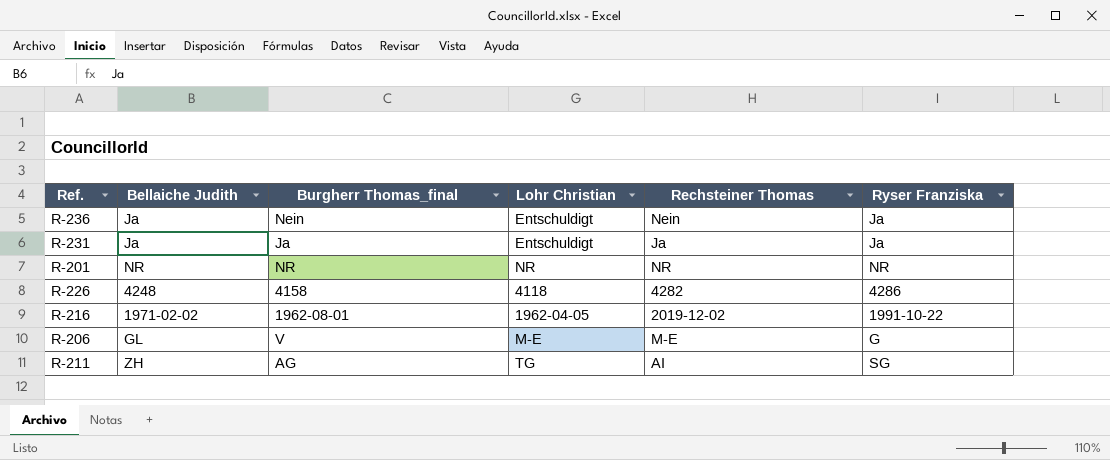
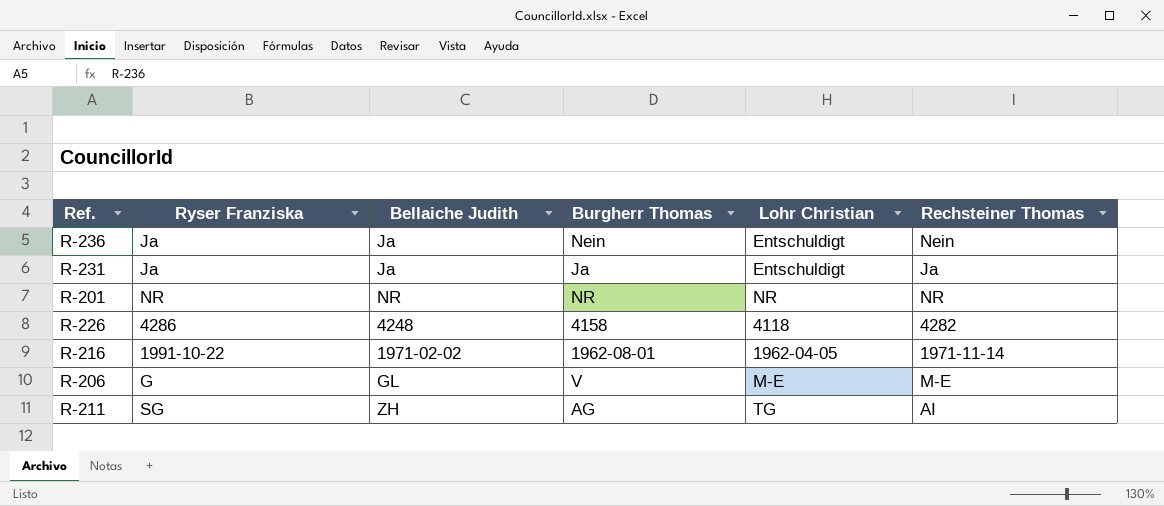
column Ryser Franziska | position: 6 -> 2
column name: Burgherr Thomas_final -> Burgherr Thomas
R-216 | Rechsteiner Thomas: 2019-12-02 -> 1971-11-14

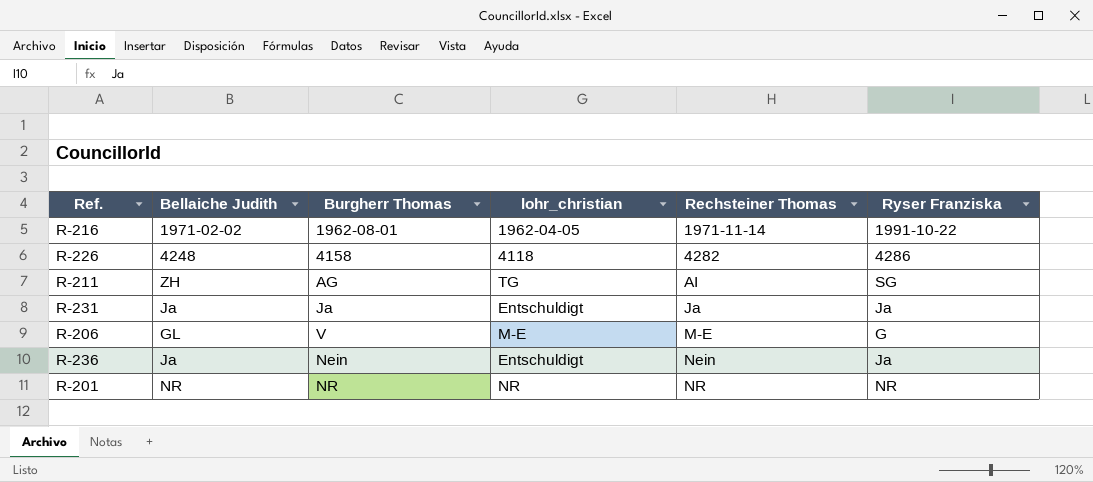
row order: none -> Rechsteiner Thomas ascending
column name: Lohr Christian -> lohr_christian
column Ryser Franziska | position: 2 -> 6

